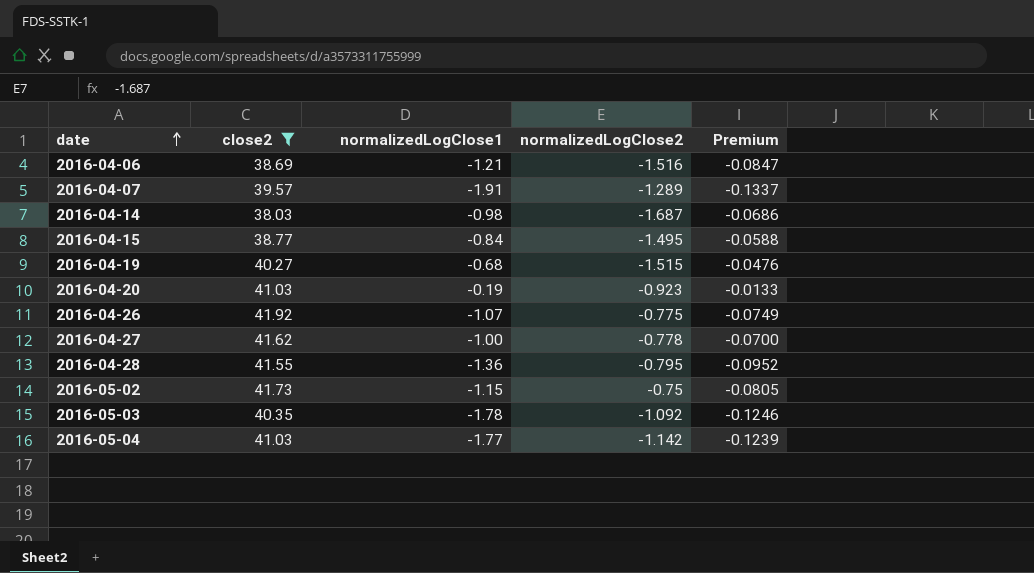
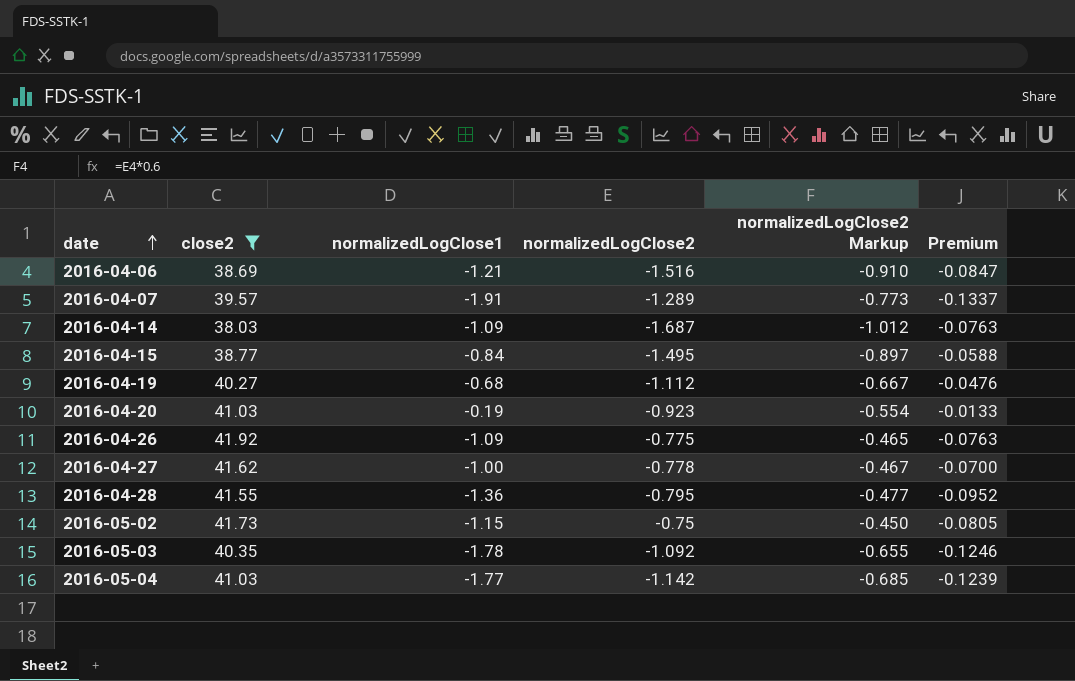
column normalizedLogClose2 Markup | formula: none -> [normalizedLogClose2] * 0.6
2016-04-14 | normalizedLogClose1: -0.98 -> -1.09
2016-04-14 | Premium: -0.0686 -> -0.0763
2016-04-19 | normalizedLogClose2: -1.515 -> -1.112
2016-04-26 | normalizedLogClose1: -1.07 -> -1.09
2016-04-26 | Premium: -0.0749 -> -0.0763

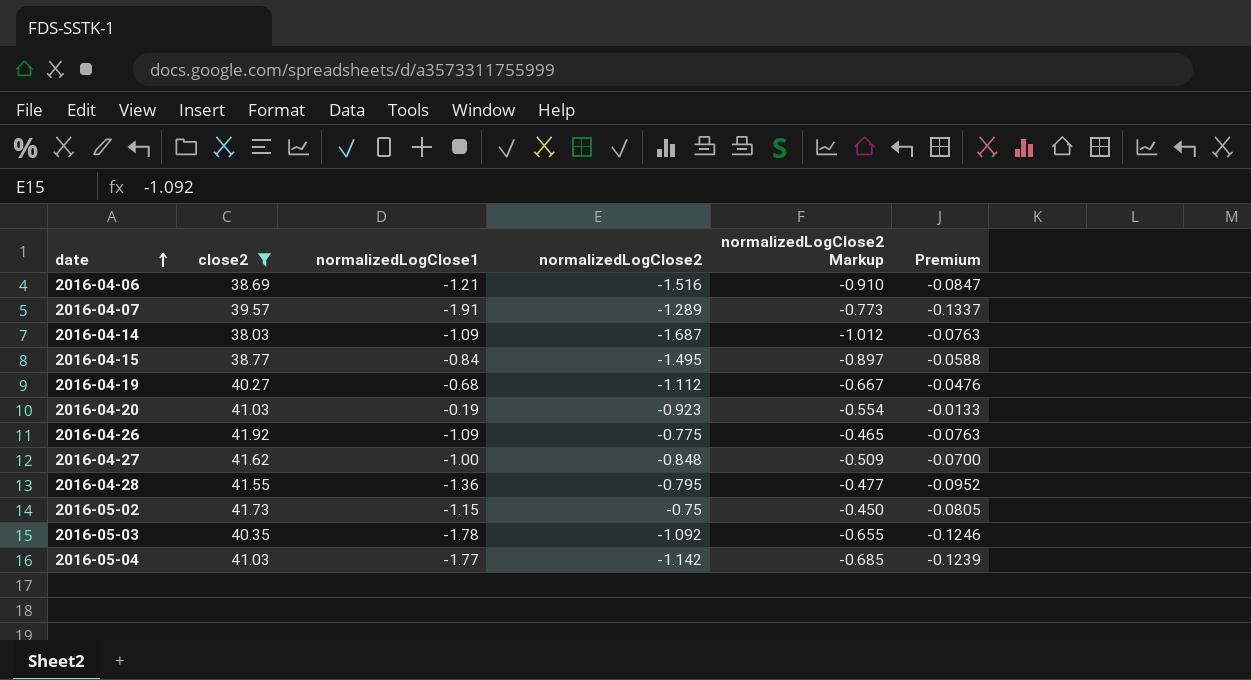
2016-04-27 | normalizedLogClose2: -0.778 -> -0.848
2016-04-27 | normalizedLogClose2 Markup: -0.467 -> -0.509

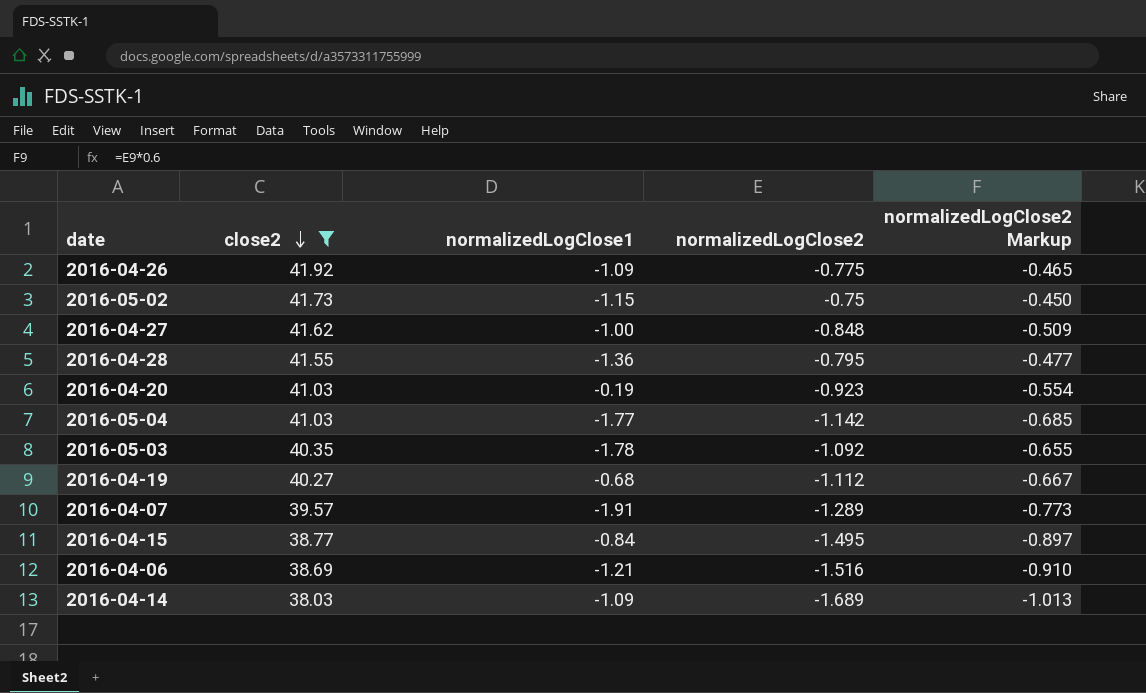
row order: date ascending -> close2 descending
column Premium | formula: [normalizedLogClose1] * 0.07 -> none
2016-04-14 | normalizedLogClose2: -1.687 -> -1.689
2016-04-14 | normalizedLogClose2 Markup: -1.012 -> -1.013

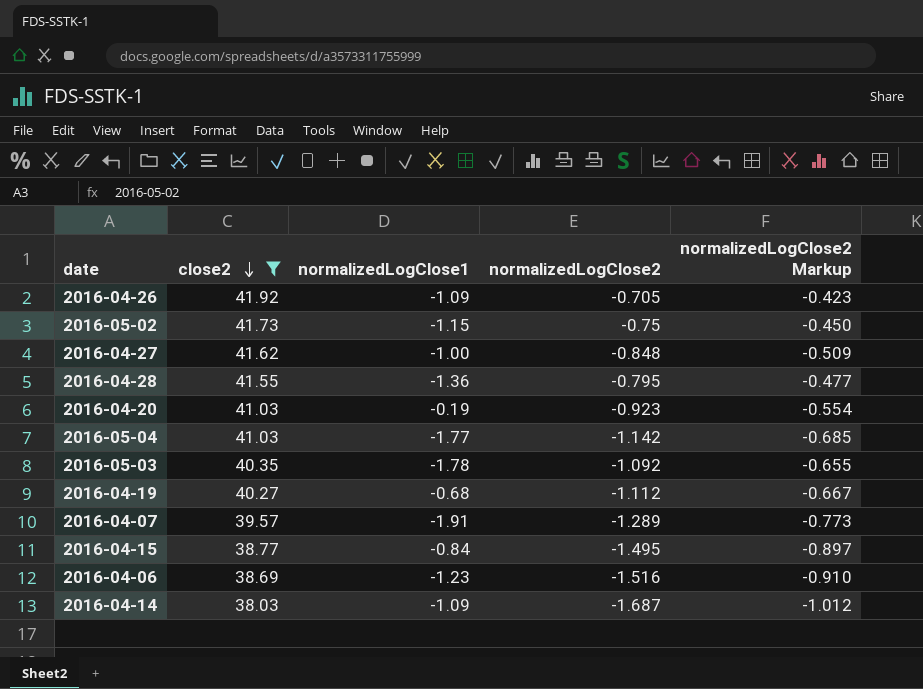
2016-04-26 | normalizedLogClose2: -0.775 -> -0.705
2016-04-26 | normalizedLogClose2 Markup: -0.465 -> -0.423
2016-04-06 | normalizedLogClose1: -1.21 -> -1.23
2016-04-14 | normalizedLogClose2: -1.689 -> -1.687
2016-04-14 | normalizedLogClose2 Markup: -1.013 -> -1.012

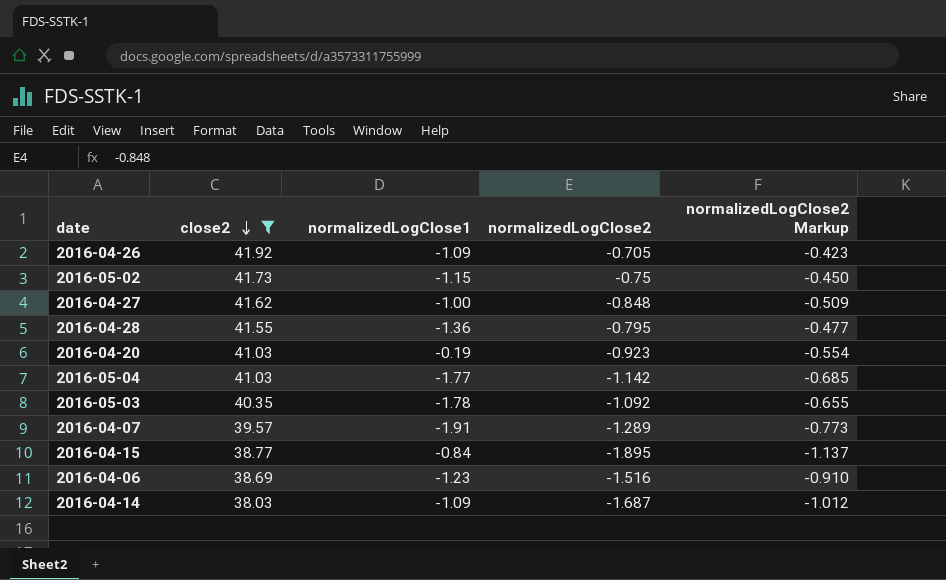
row 2016-04-19: 40.27 | -0.68 | -1.112 | -0.667 -> none
2016-04-15 | normalizedLogClose2: -1.495 -> -1.895
2016-04-15 | normalizedLogClose2 Markup: -0.897 -> -1.137

